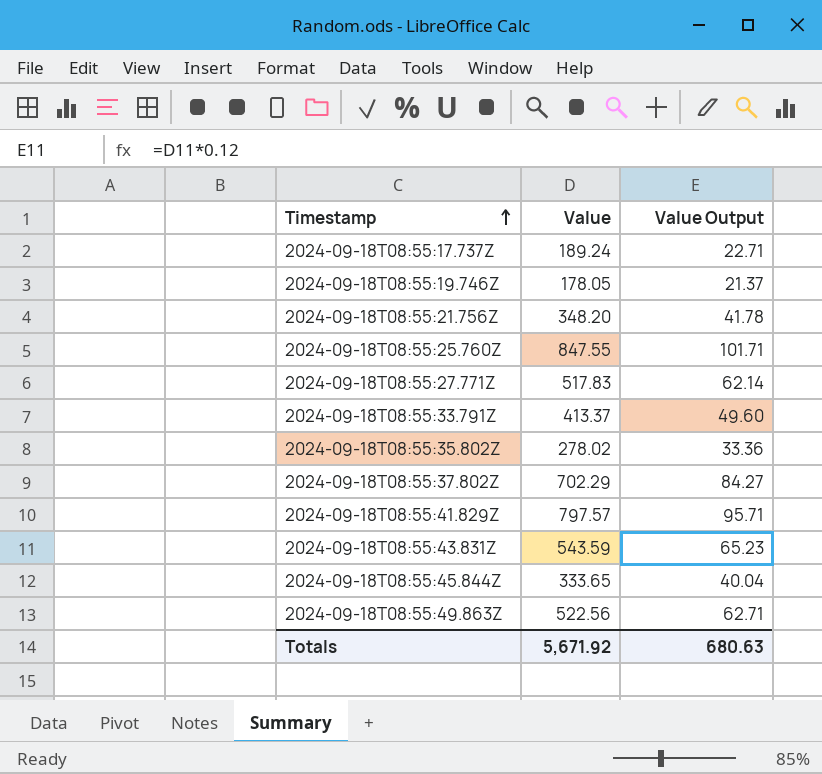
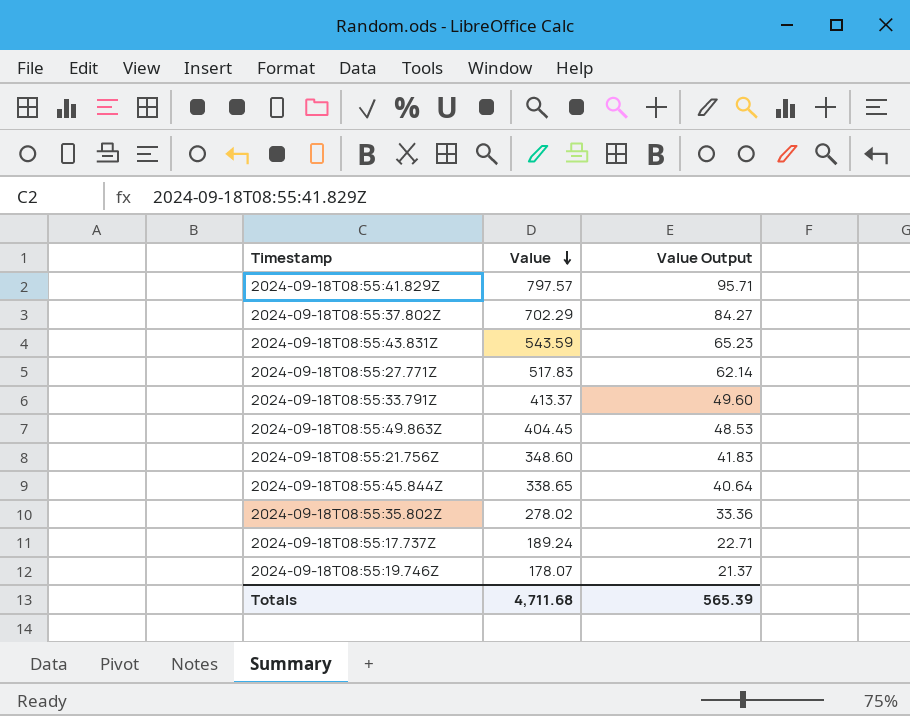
row order: Timestamp ascending -> Value descending
row 2024-09-18T08:55:25.760Z: 847.55 | 101.71 -> none
2024-09-18T08:55:49.863Z | Value: 522.56 -> 404.45
2024-09-18T08:55:49.863Z | Value Output: 62.71 -> 48.53
2024-09-18T08:55:21.756Z | Value: 348.20 -> 348.60
2024-09-18T08:55:21.756Z | Value Output: 41.78 -> 41.83
2024-09-18T08:55:45.844Z | Value: 333.65 -> 338.65
2024-09-18T08:55:45.844Z | Value Output: 40.04 -> 40.64
2024-09-18T08:55:19.746Z | Value: 178.05 -> 178.07
Totals | Value: 5,671.92 -> 4,711.68
Totals | Value Output: 680.63 -> 565.39

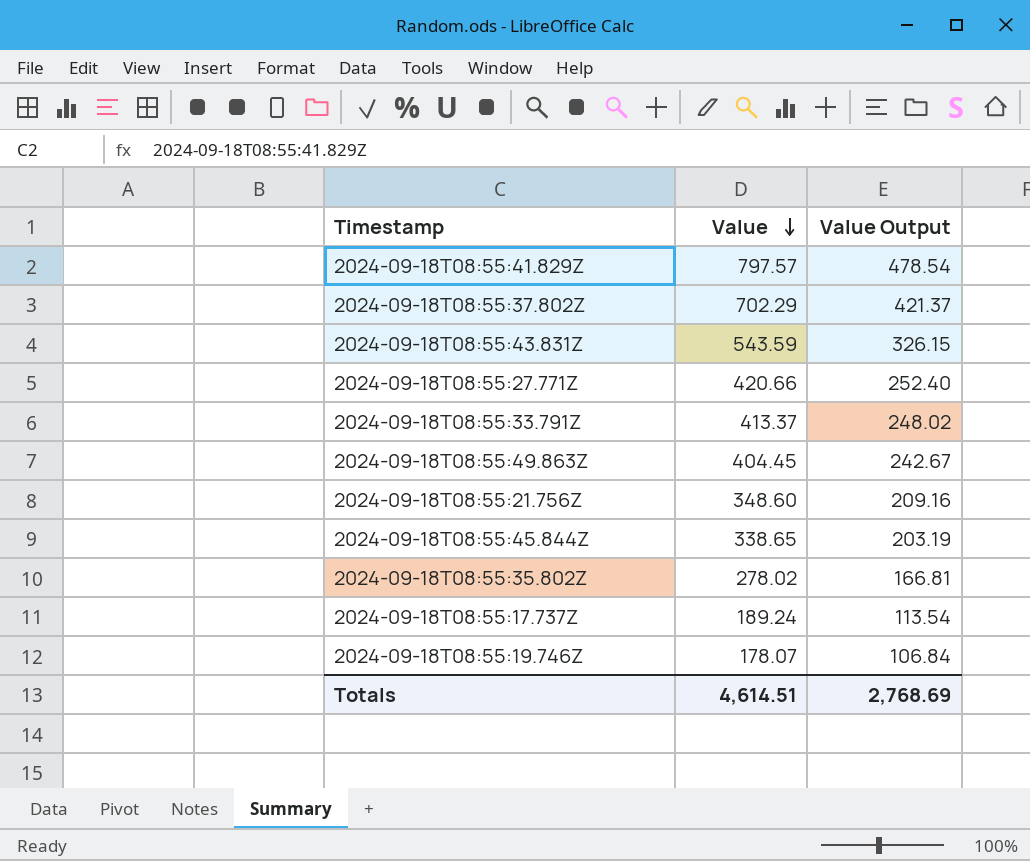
column Value Output | formula: [Value] * 0.12 -> [Value] * 0.6
2024-09-18T08:55:27.771Z | Value: 517.83 -> 420.66
Totals | Value: 4,711.68 -> 4,614.51
Totals | Value Output: 565.39 -> 2,768.69

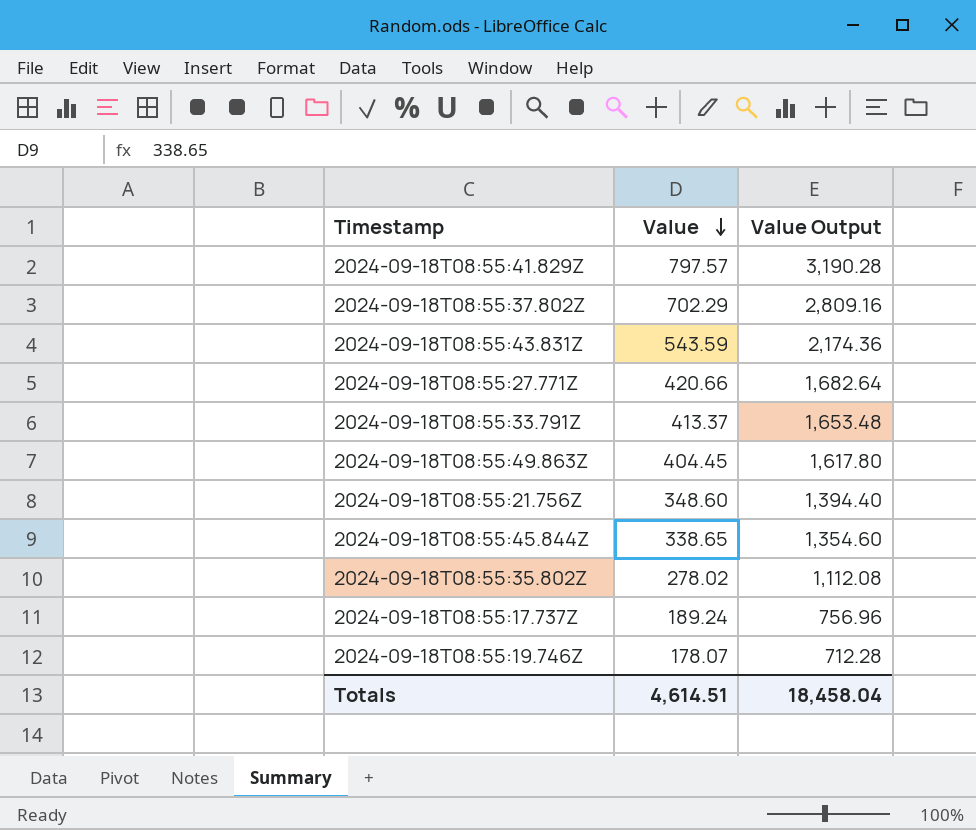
column Value Output | formula: [Value] * 0.6 -> [Value] * 4
Totals | Value Output: 2,768.69 -> 18,458.04

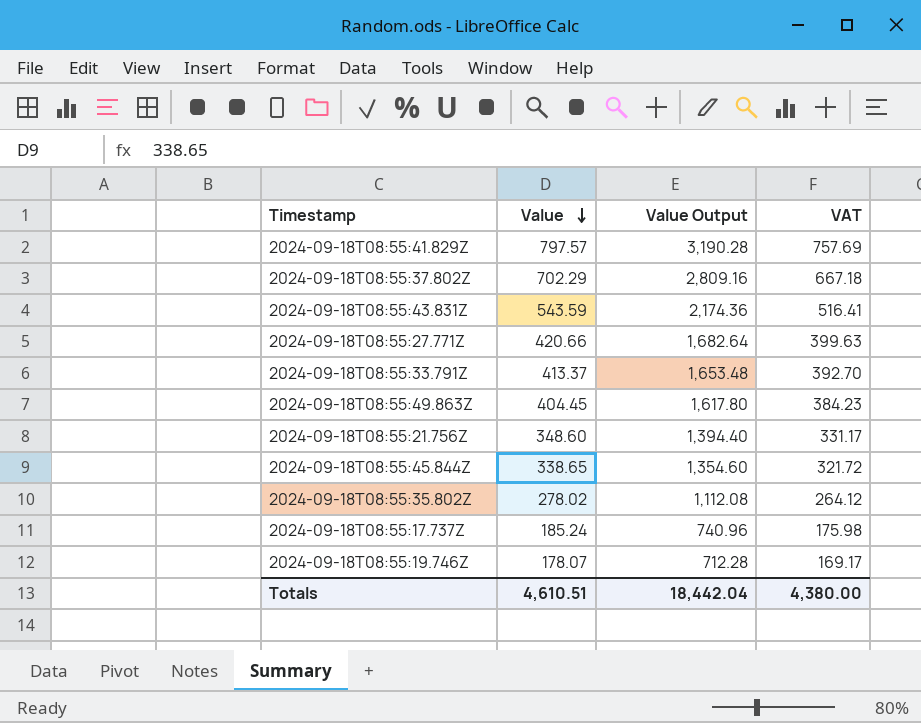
column VAT | formula: none -> [Value] * 0.95
2024-09-18T08:55:17.737Z | Value: 189.24 -> 185.24
2024-09-18T08:55:17.737Z | Value Output: 756.96 -> 740.96
Totals | Value: 4,614.51 -> 4,610.51
Totals | Value Output: 18,458.04 -> 18,442.04

